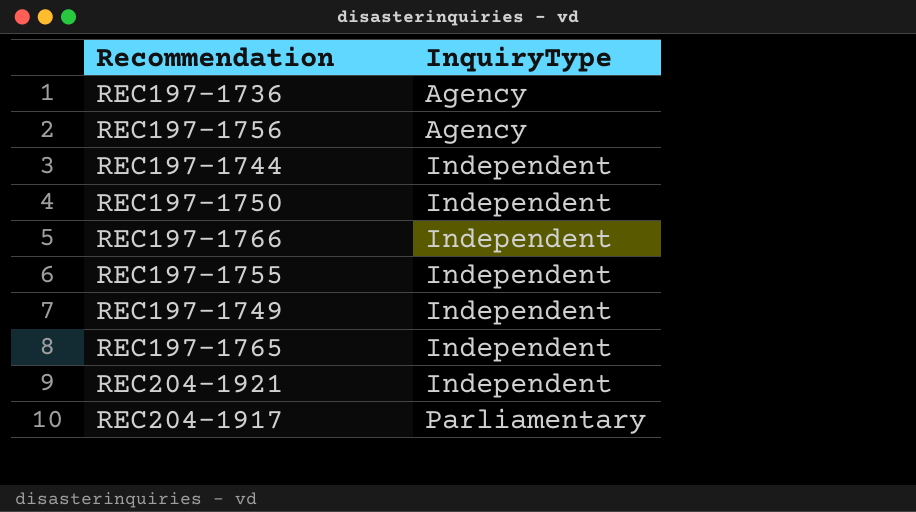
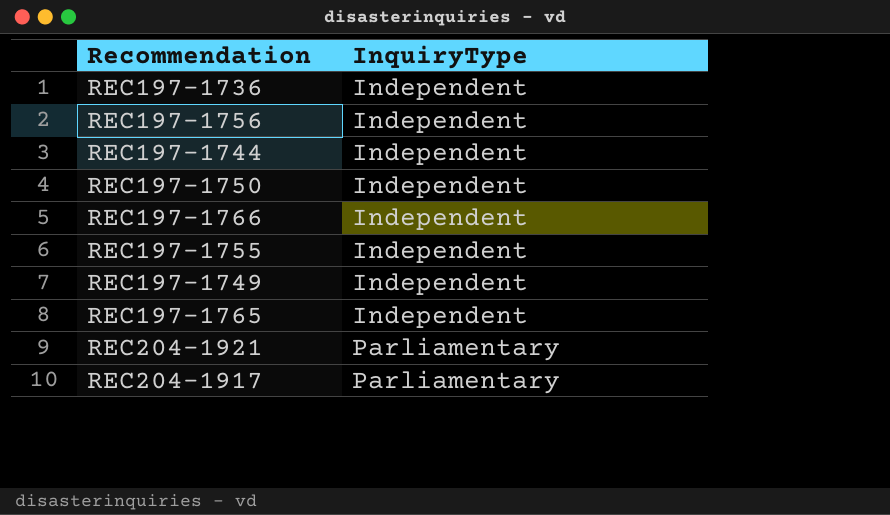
REC197-1736 | InquiryType: Agency -> Independent
REC197-1756 | InquiryType: Agency -> Independent
REC204-1921 | InquiryType: Independent -> Parliamentary

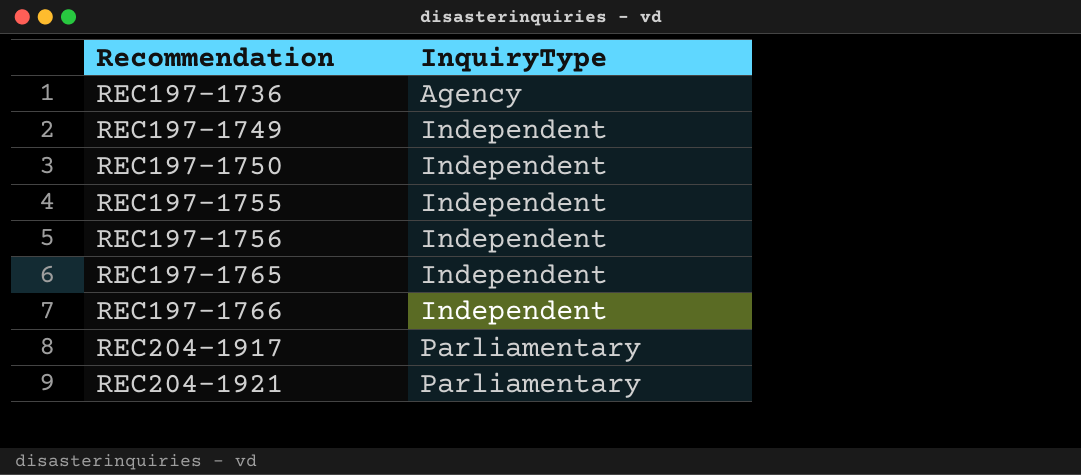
row order: InquiryType ascending -> Recommendation ascending
row REC197-1744: Independent -> none
REC197-1736 | InquiryType: Independent -> Agency

